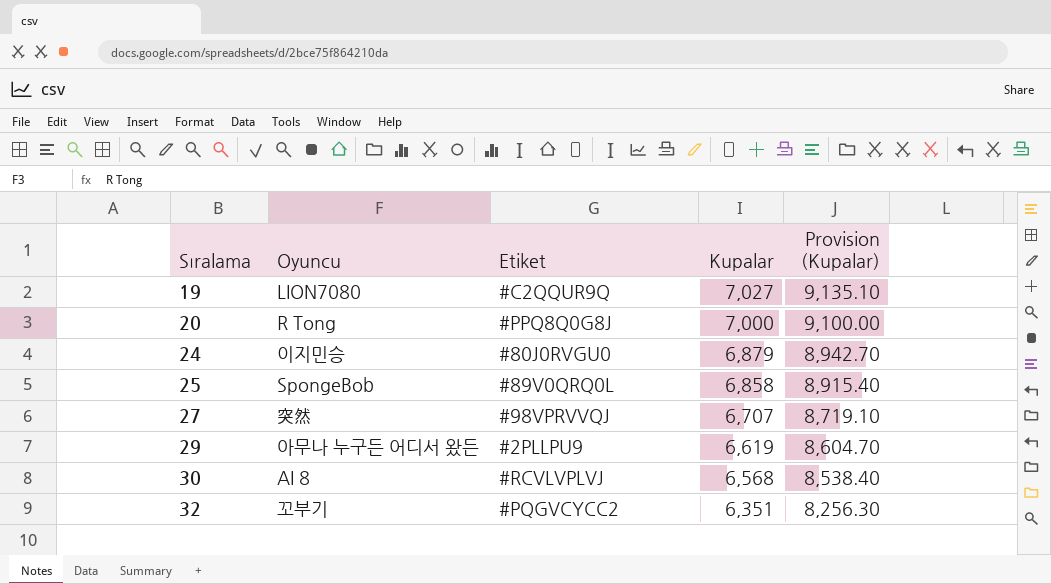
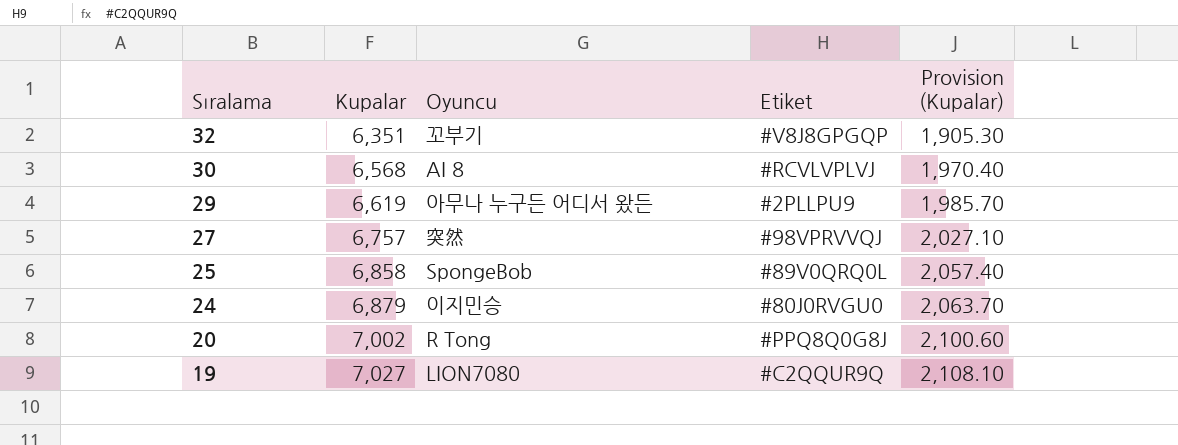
row order: Sıralama ascending -> Sıralama descending
column Kupalar | position: 4 -> 2
column Provision (Kupalar) | formula: [Kupalar] * 1.3 -> [Kupalar] * 0.3
32 | Etiket: #PQGVCYCC2 -> #V8J8GPGQP
27 | Kupalar: 6,707 -> 6,757
20 | Kupalar: 7,000 -> 7,002

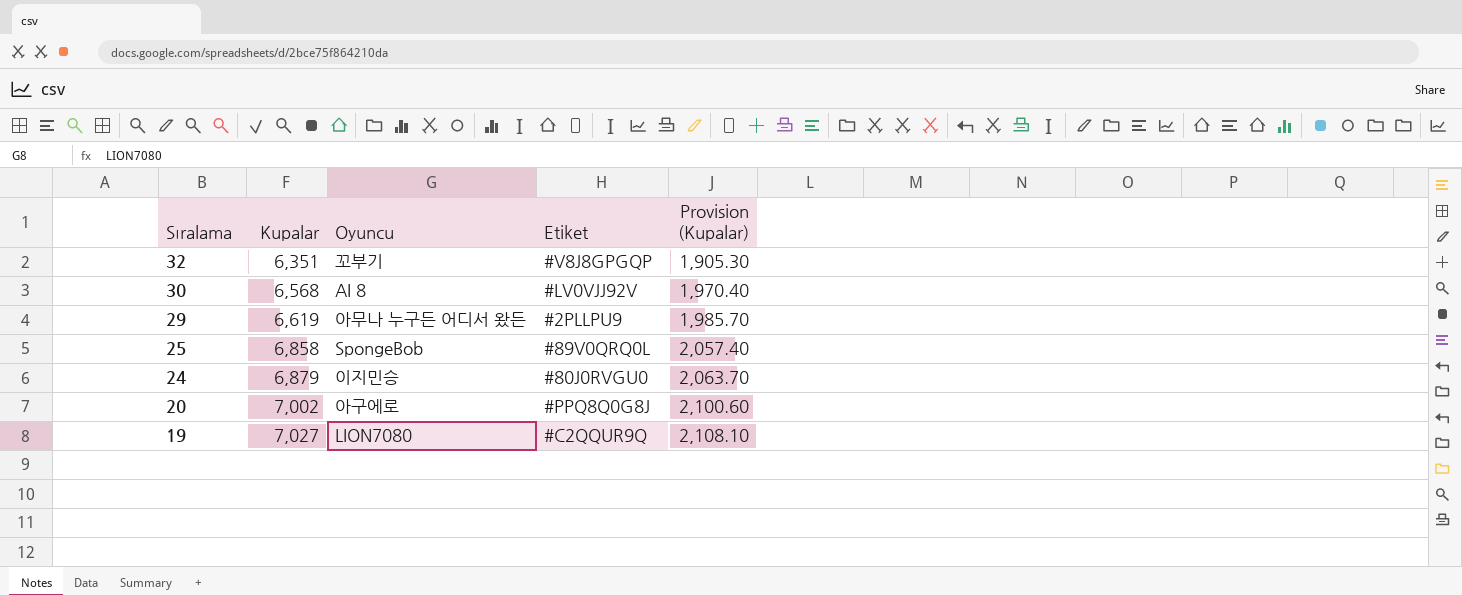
row 27: 6,757 | 突然 | #98VPRVVQJ | 2,027.10 -> none
30 | Etiket: #RCVLVPLVJ -> #LV0VJJ92V
20 | Oyuncu: R Tong -> 아구에로

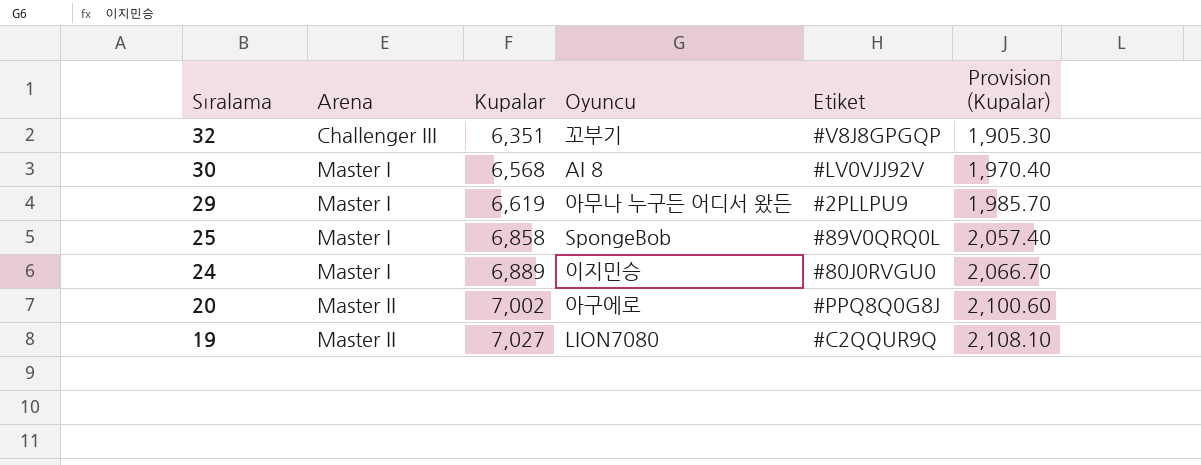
column Arena | position: none -> 2
24 | Kupalar: 6,879 -> 6,889
24 | Provision (Kupalar): 2,063.70 -> 2,066.70

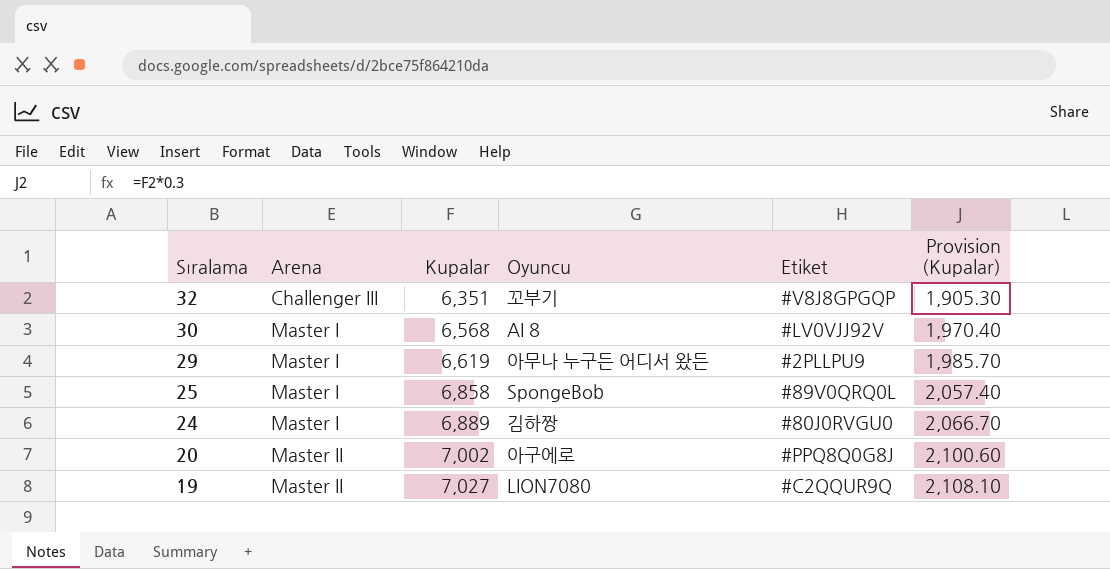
24 | Oyuncu: 이지민승 -> 김하짱

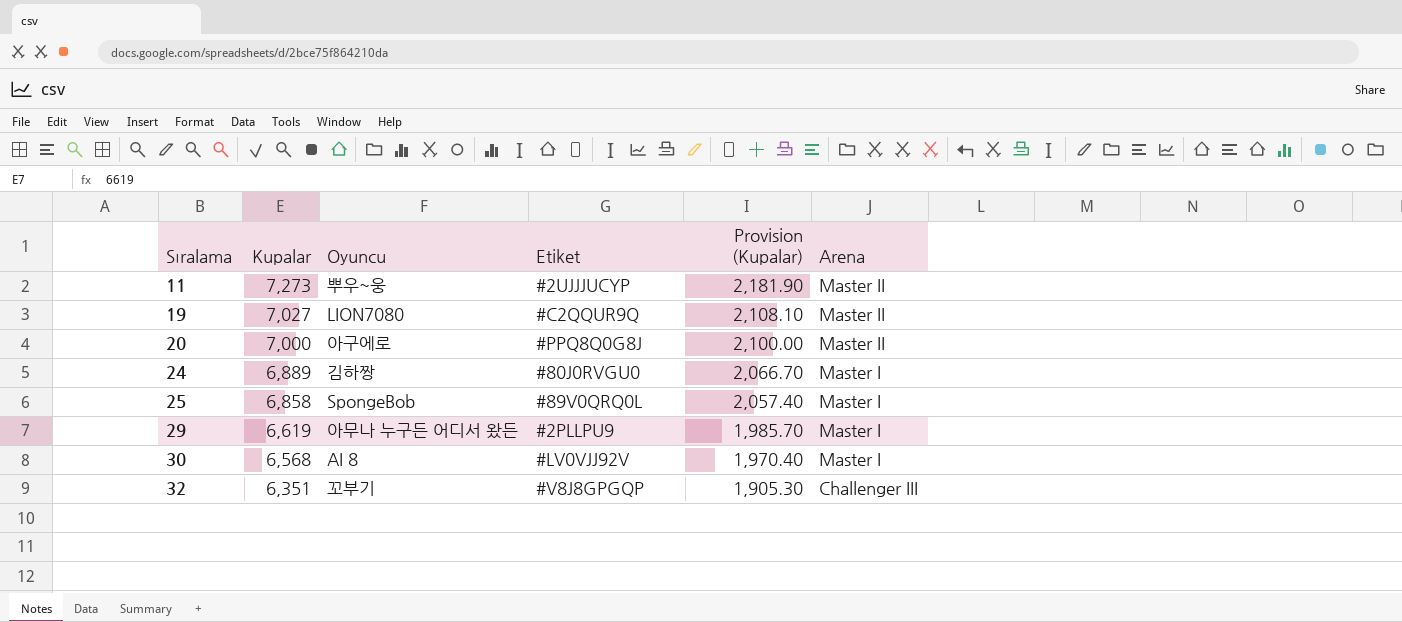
row order: Sıralama descending -> Sıralama ascending
column Arena | position: 2 -> 6
row 11: none -> 7,273 | 뿌우~웅 | #2UJJJUCYP | 2,181.90 | Master II
20 | Kupalar: 7,002 -> 7,000
20 | Provision (Kupalar): 2,100.60 -> 2,100.00

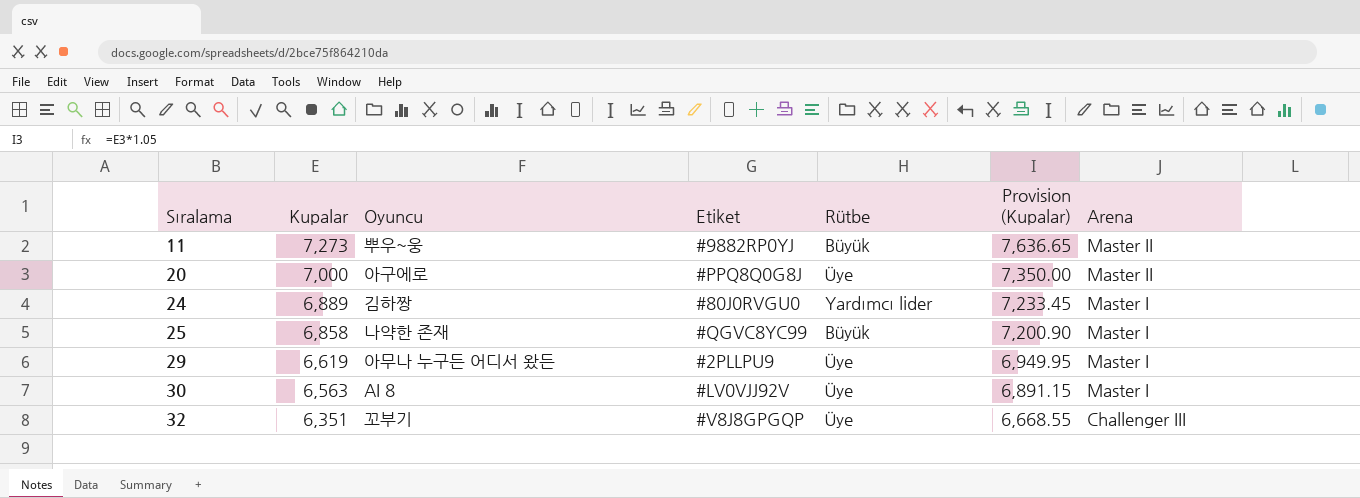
column Rütbe | position: none -> 5
column Provision (Kupalar) | formula: [Kupalar] * 0.3 -> [Kupalar] * 1.05
row 19: 7,027 | LION7080 | #C2QQUR9Q | 2,108.10 | Master II -> none
11 | Etiket: #2UJJJUCYP -> #9882RP0YJ
25 | Oyuncu: SpongeBob -> 나약한 존재
25 | Etiket: #89V0QRQ0L -> #QGVC8YC99
30 | Kupalar: 6,568 -> 6,563

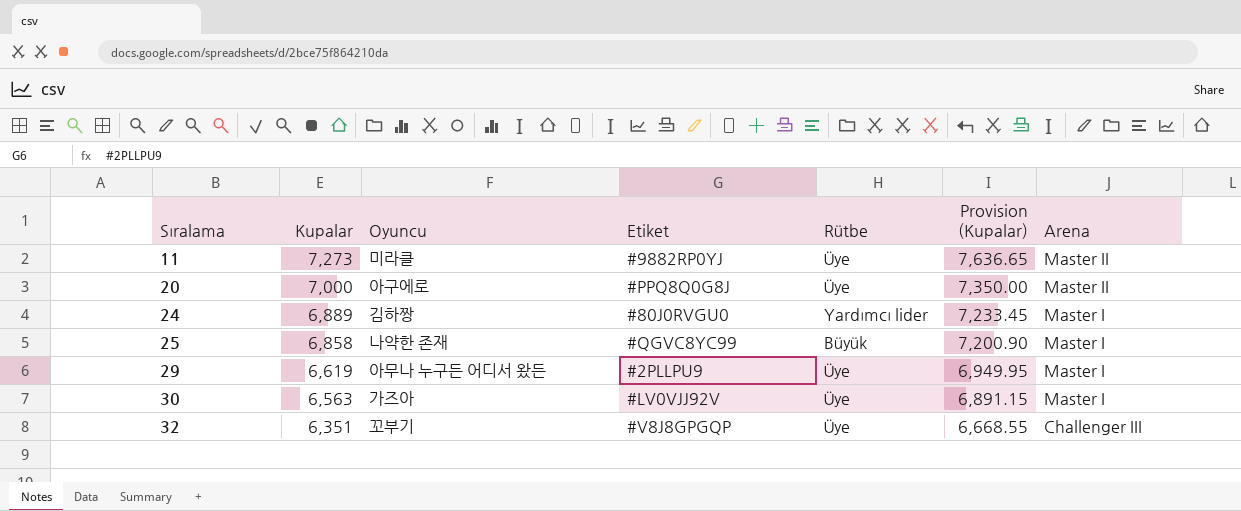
11 | Oyuncu: 뿌우~웅 -> 미라클
11 | Rütbe: Büyük -> Üye
30 | Oyuncu: AI 8 -> 가즈아

